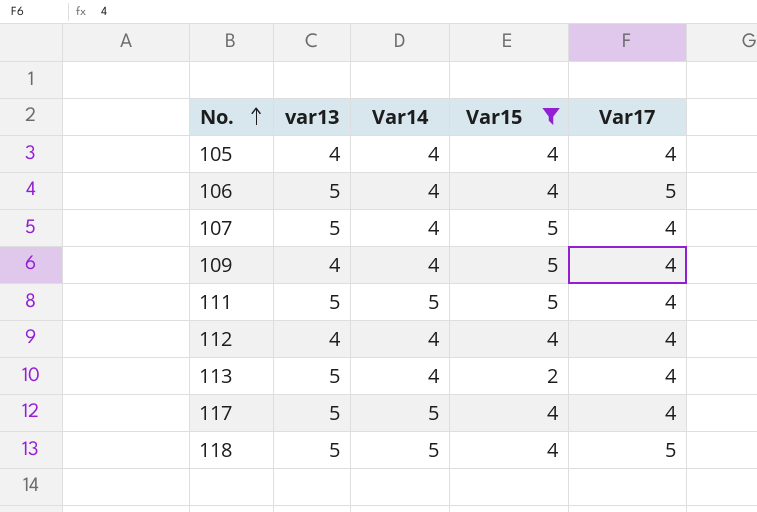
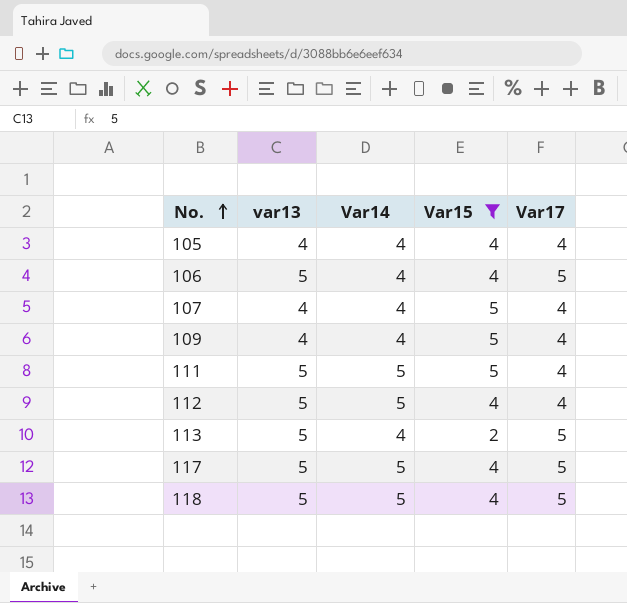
107 | var13: 5 -> 4
112 | var13: 4 -> 5
112 | Var14: 4 -> 5
113 | Var17: 4 -> 5
117 | Var17: 4 -> 5

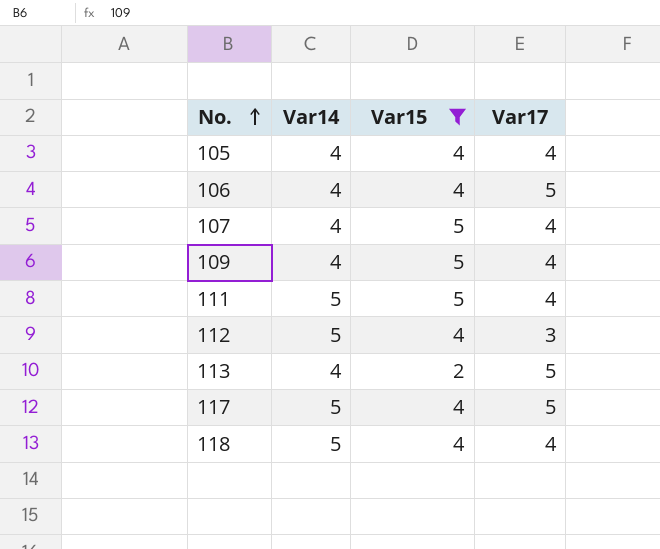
column var13 | position: 2 -> none
112 | Var17: 4 -> 3
118 | Var17: 5 -> 4

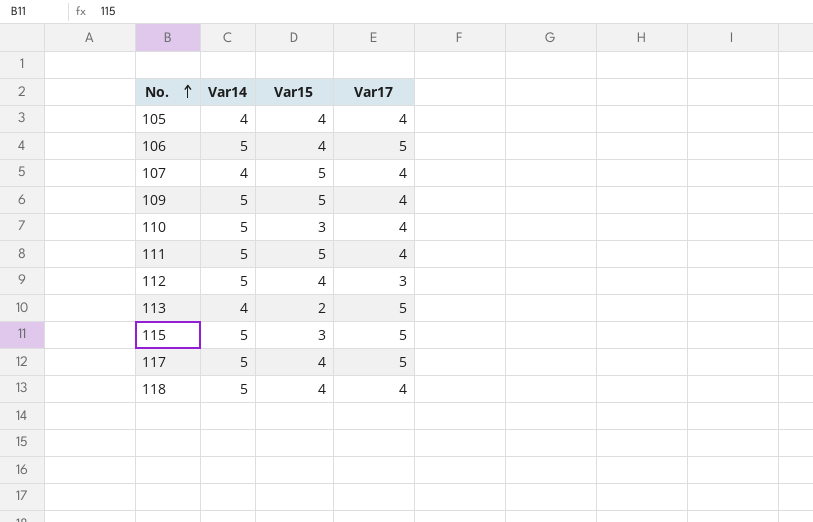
filter: Var15 != 3 -> none
106 | Var14: 4 -> 5
109 | Var14: 4 -> 5

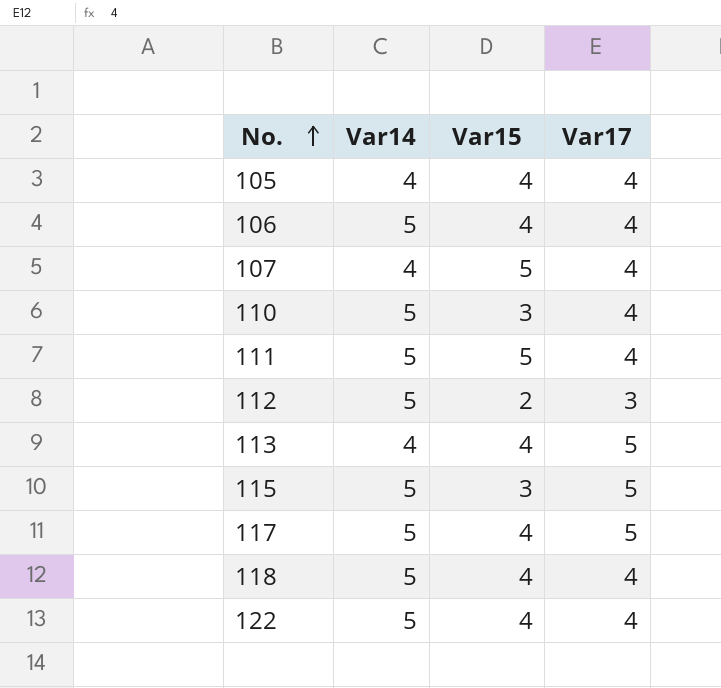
row 109: 5 | 5 | 4 -> none
106 | Var17: 5 -> 4
112 | Var15: 4 -> 2
113 | Var15: 2 -> 4
row 122: none -> 5 | 4 | 4

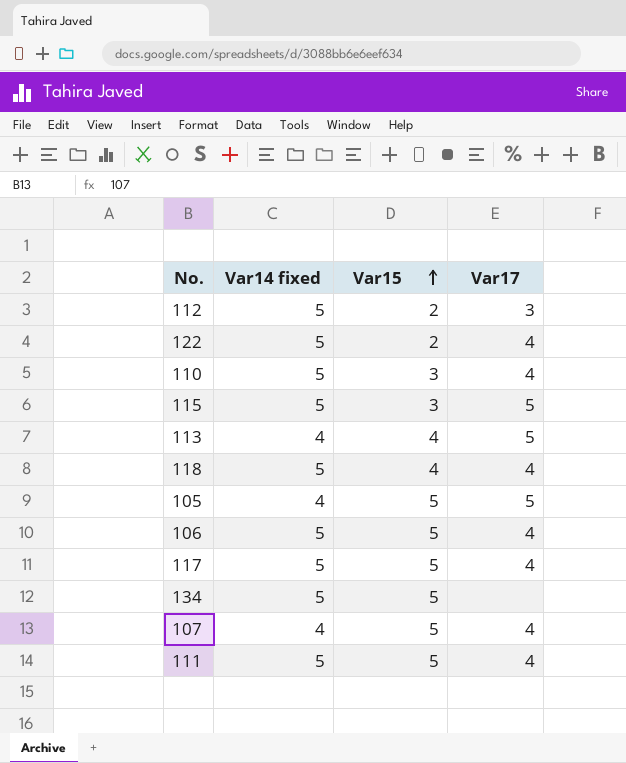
row order: No. ascending -> Var15 ascending
column name: Var14 -> Var14 fixed
122 | Var15: 4 -> 2
105 | Var15: 4 -> 5
105 | Var17: 4 -> 5
106 | Var15: 4 -> 5
117 | Var15: 4 -> 5
117 | Var17: 5 -> 4
row 134: none -> 5 | 5 | none

